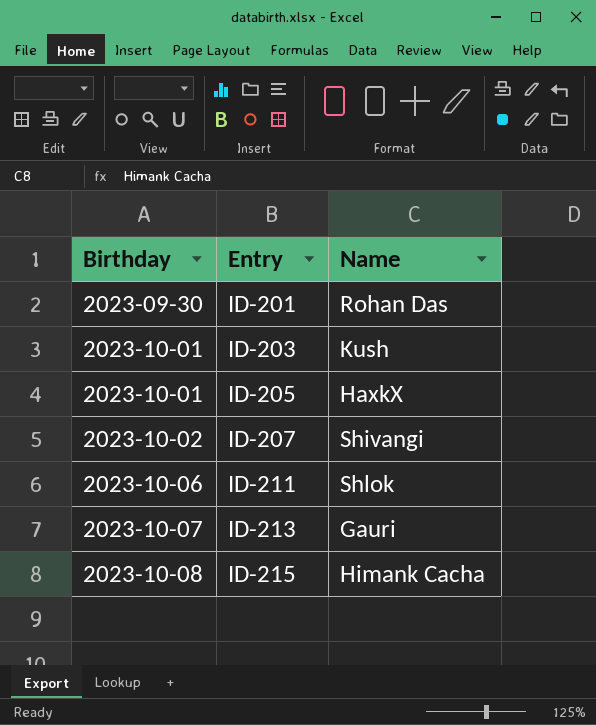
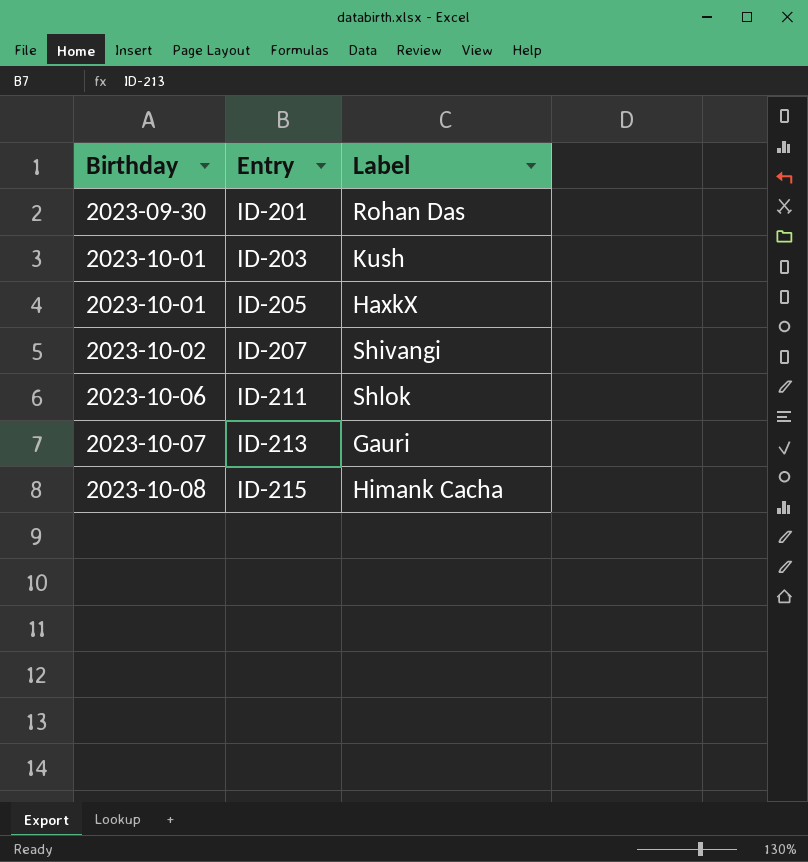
column name: Name -> Label

